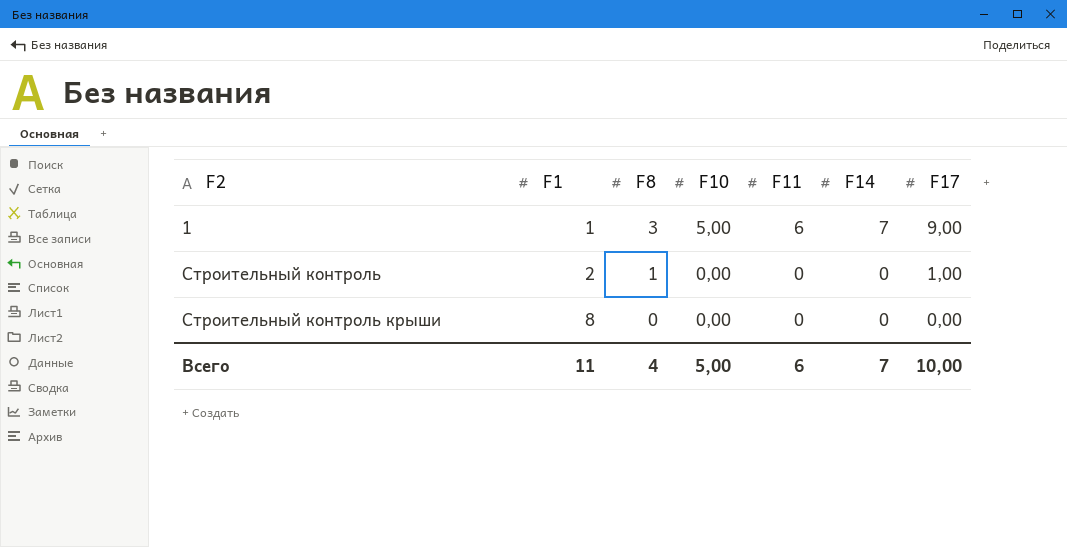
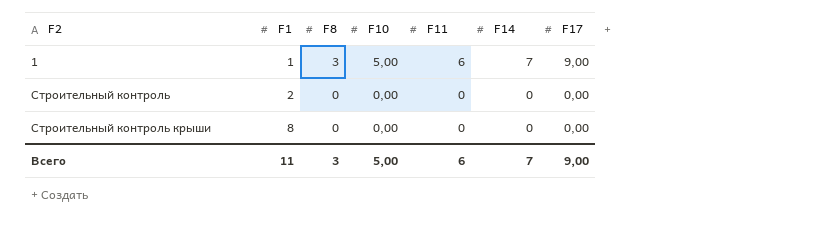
Строительный контроль | F8: 1 -> 0
Строительный контроль | F17: 1,00 -> 0,00
Всего | F8: 4 -> 3
Всего | F17: 10,00 -> 9,00

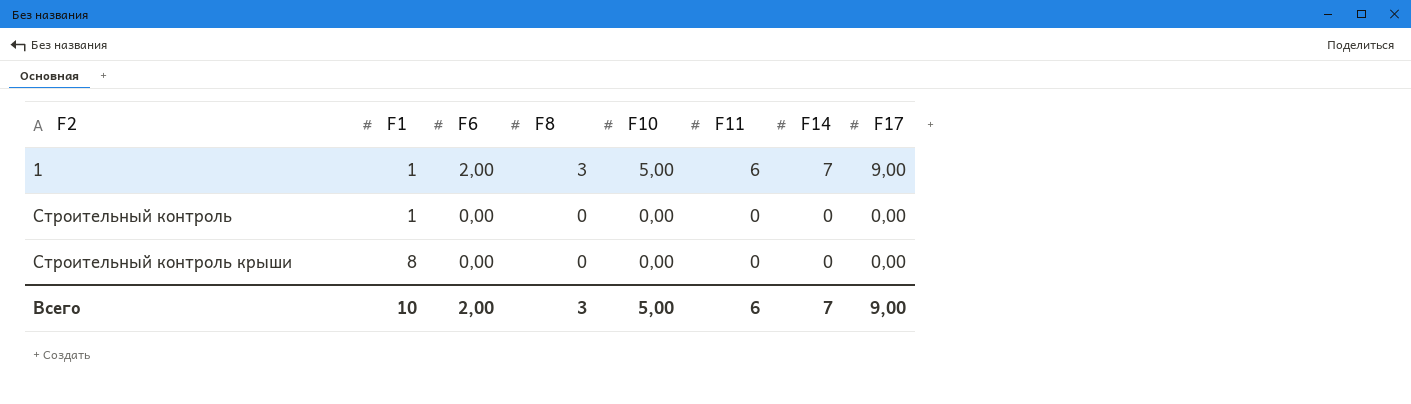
column F6 | position: none -> 3
Строительный контроль | F1: 2 -> 1
Всего | F1: 11 -> 10

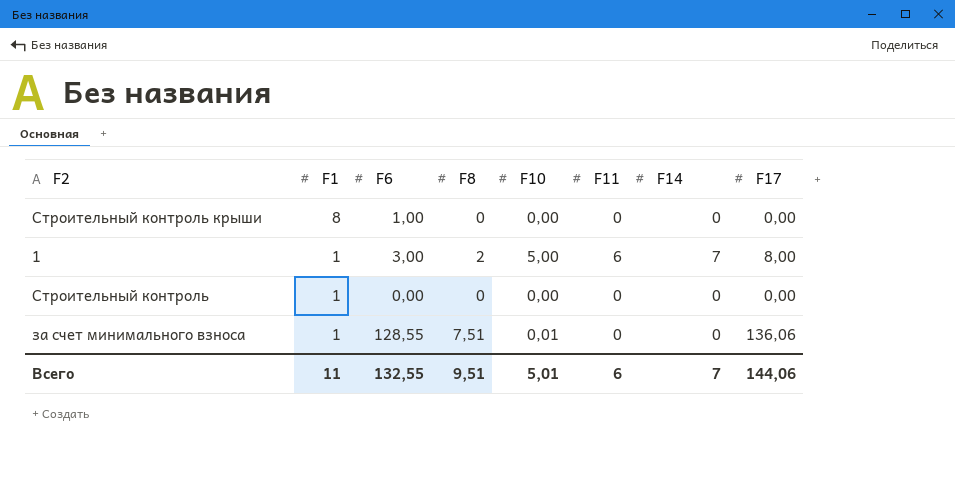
row order: F2 ascending -> F1 descending
Строительный контроль крыши | F6: 0,00 -> 1,00
1 | F6: 2,00 -> 3,00
1 | F8: 3 -> 2
1 | F17: 9,00 -> 8,00
row за счет минимального взноса: none -> 1 | 128,55 | 7,51 | 0,01 | 0 | 0 | 136,06
Всего | F1: 10 -> 11
Всего | F6: 2,00 -> 132,55
Всего | F8: 3 -> 9,51
Всего | F10: 5,00 -> 5,01
Всего | F17: 9,00 -> 144,06

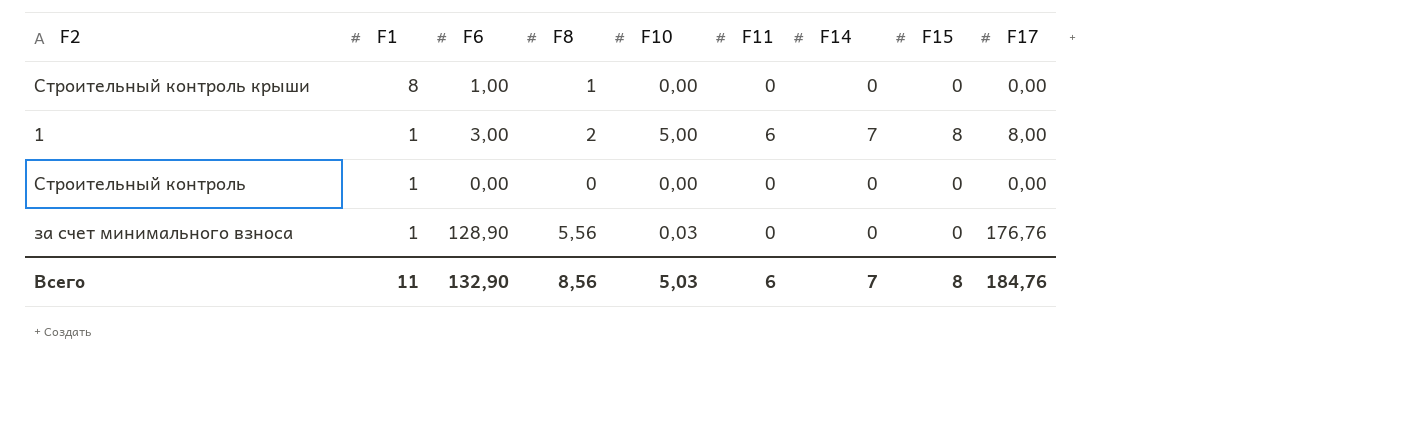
column F15 | position: none -> 8
Строительный контроль крыши | F8: 0 -> 1
за счет минимального взноса | F6: 128,55 -> 128,90
за счет минимального взноса | F8: 7,51 -> 5,56
за счет минимального взноса | F10: 0,01 -> 0,03
за счет минимального взноса | F17: 136,06 -> 176,76
Всего | F6: 132,55 -> 132,90
Всего | F8: 9,51 -> 8,56
Всего | F10: 5,01 -> 5,03
Всего | F17: 144,06 -> 184,76

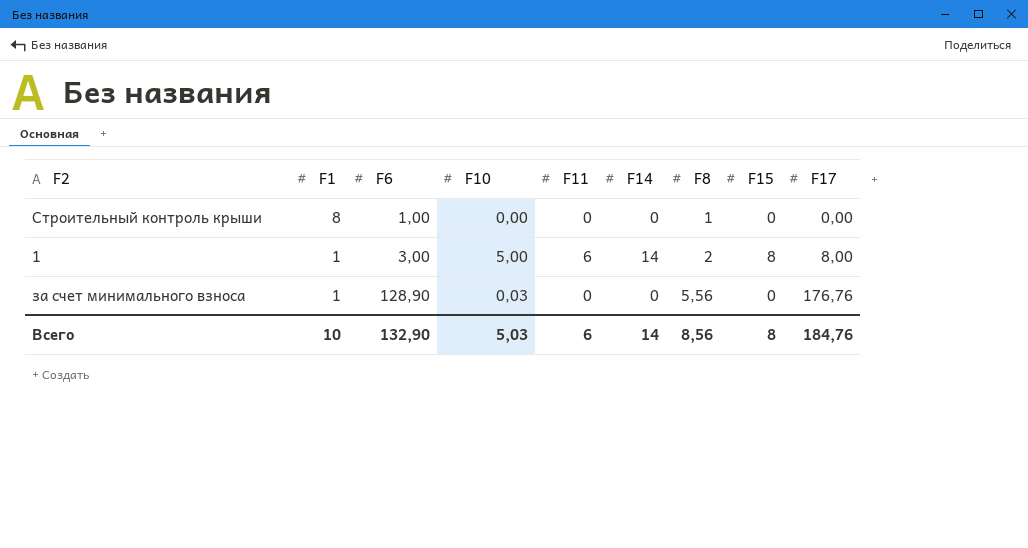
column F8 | position: 4 -> 7
row Строительный контроль: 1 | 0,00 | 0 | 0,00 | 0 | 0 | 0 | 0,00 -> none
1 | F14: 7 -> 14
Всего | F1: 11 -> 10
Всего | F14: 7 -> 14

